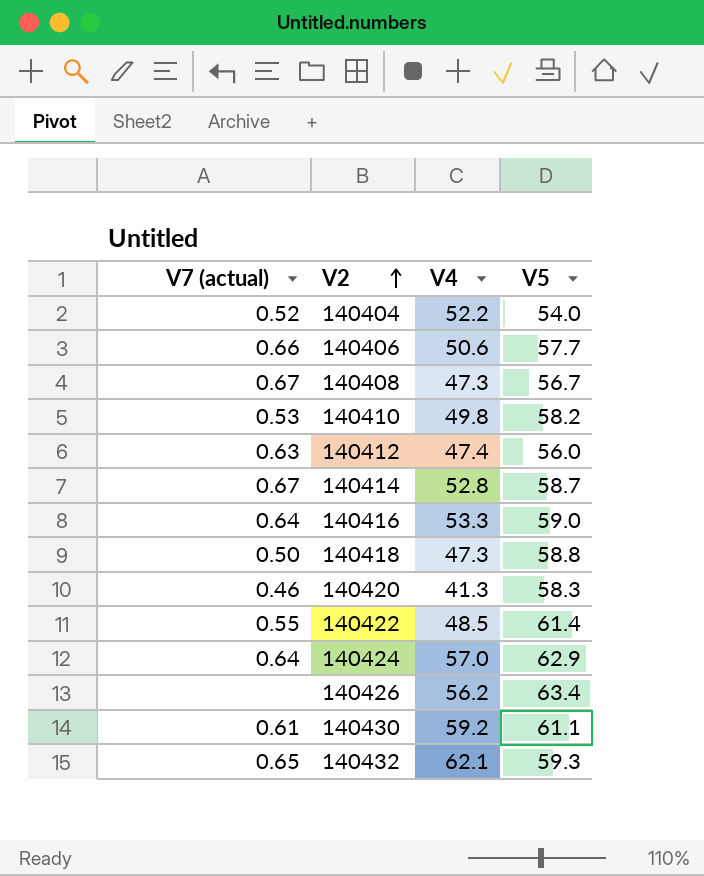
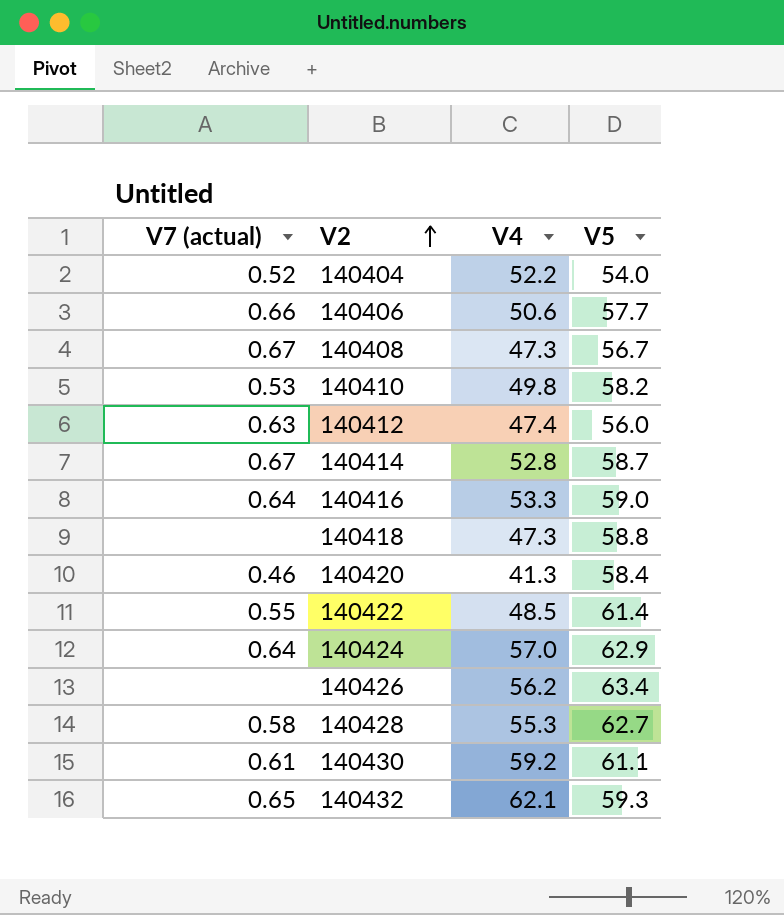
140418 | V7 (actual): 0.50 -> none
140420 | V5: 58.3 -> 58.4
row 140428: none -> 0.58 | 55.3 | 62.7

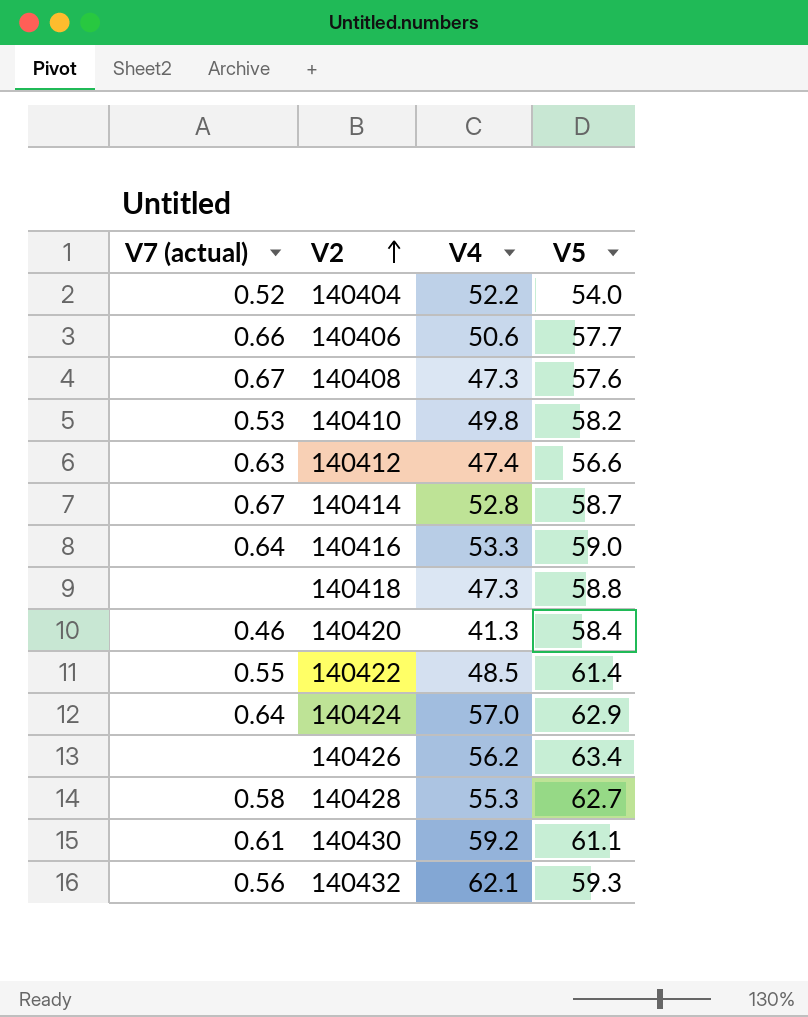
140408 | V5: 56.7 -> 57.6
140412 | V5: 56.0 -> 56.6
140432 | V7 (actual): 0.65 -> 0.56

